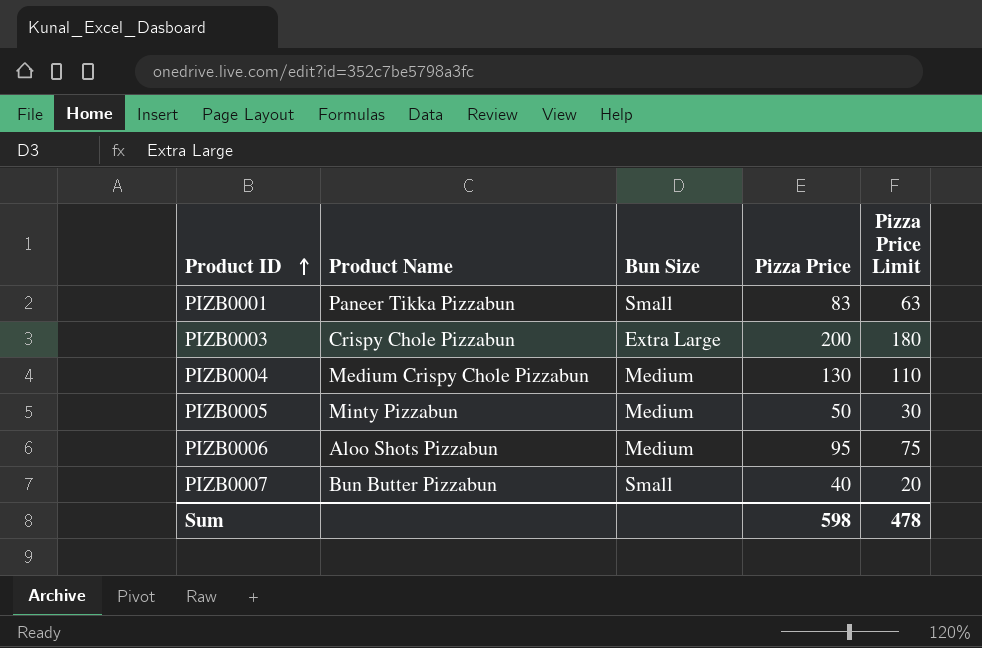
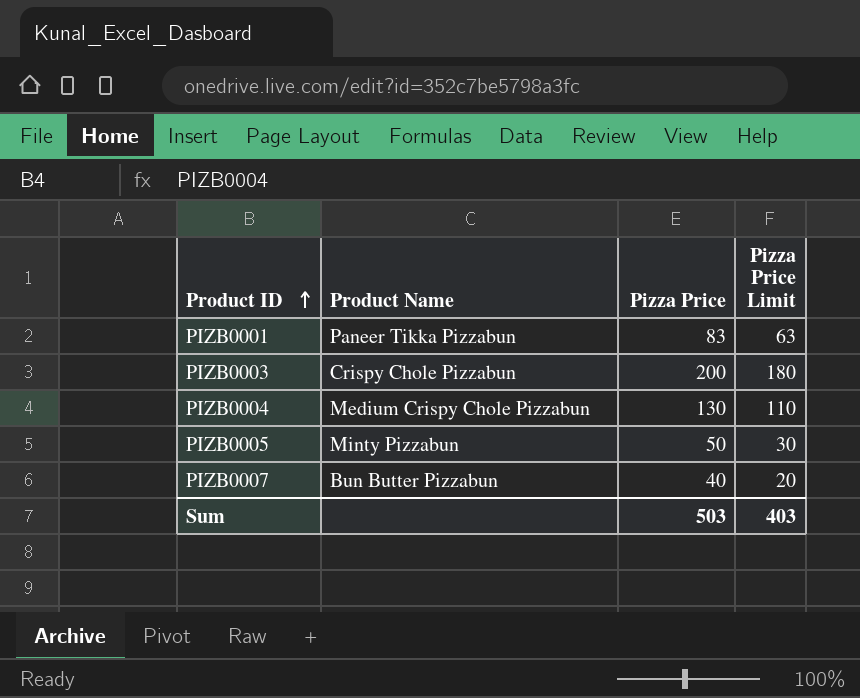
column Bun Size | position: 3 -> none
row PIZB0006: Aloo Shots Pizzabun | Medium | 95 | 75 -> none
Sum | Pizza Price: 598 -> 503
Sum | Pizza Price Limit: 478 -> 403

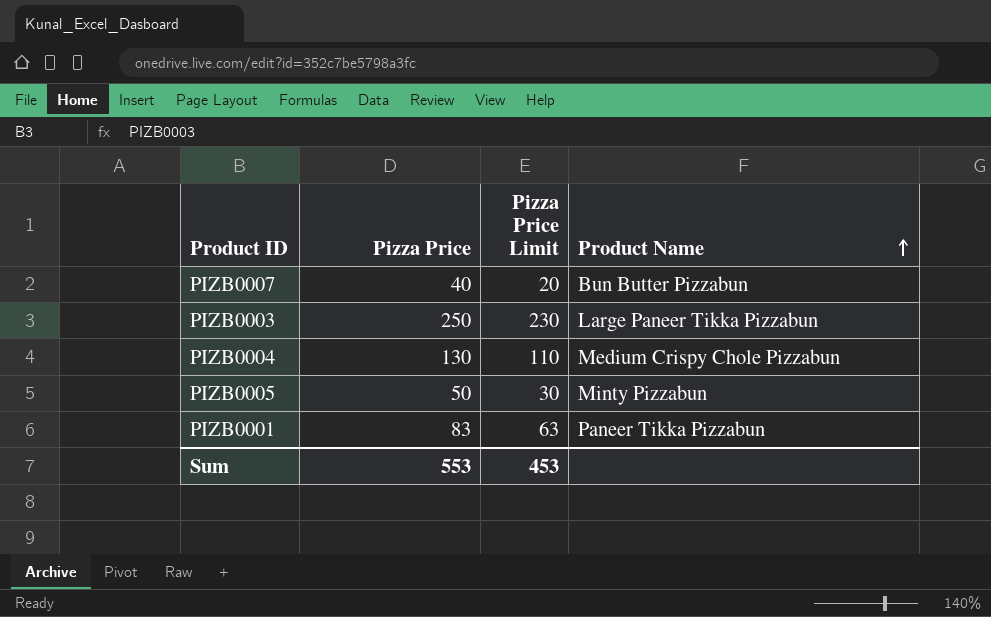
row order: Product ID ascending -> Product Name ascending
column Product Name | position: 2 -> 4
PIZB0003 | Pizza Price: 200 -> 250
PIZB0003 | Pizza Price Limit: 180 -> 230
PIZB0003 | Product Name: Crispy Chole Pizzabun -> Large Paneer Tikka Pizzabun
Sum | Pizza Price: 503 -> 553
Sum | Pizza Price Limit: 403 -> 453

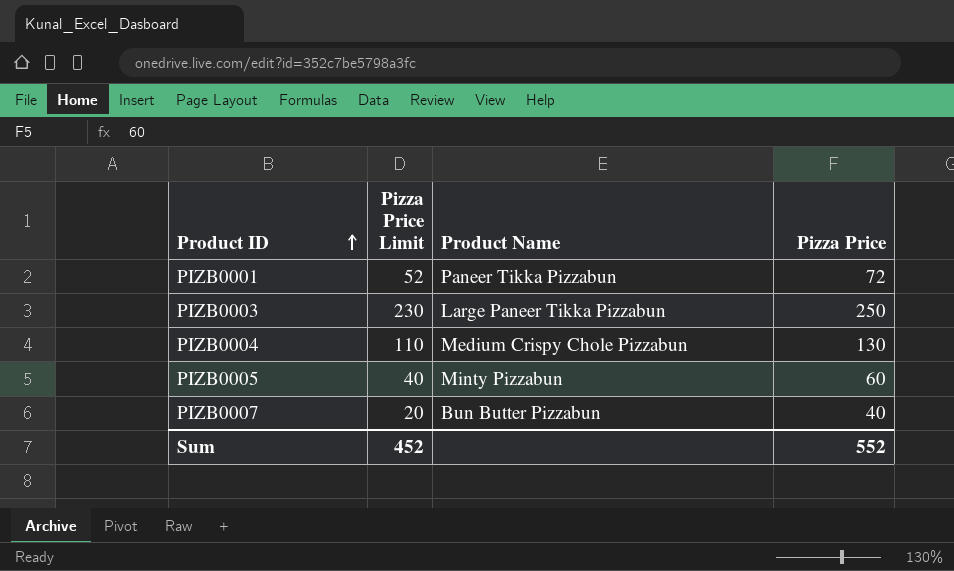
row order: Product Name ascending -> Product ID ascending
column Pizza Price | position: 2 -> 4
PIZB0001 | Pizza Price Limit: 63 -> 52
PIZB0001 | Pizza Price: 83 -> 72
PIZB0005 | Pizza Price Limit: 30 -> 40
PIZB0005 | Pizza Price: 50 -> 60
Sum | Pizza Price Limit: 453 -> 452
Sum | Pizza Price: 553 -> 552

